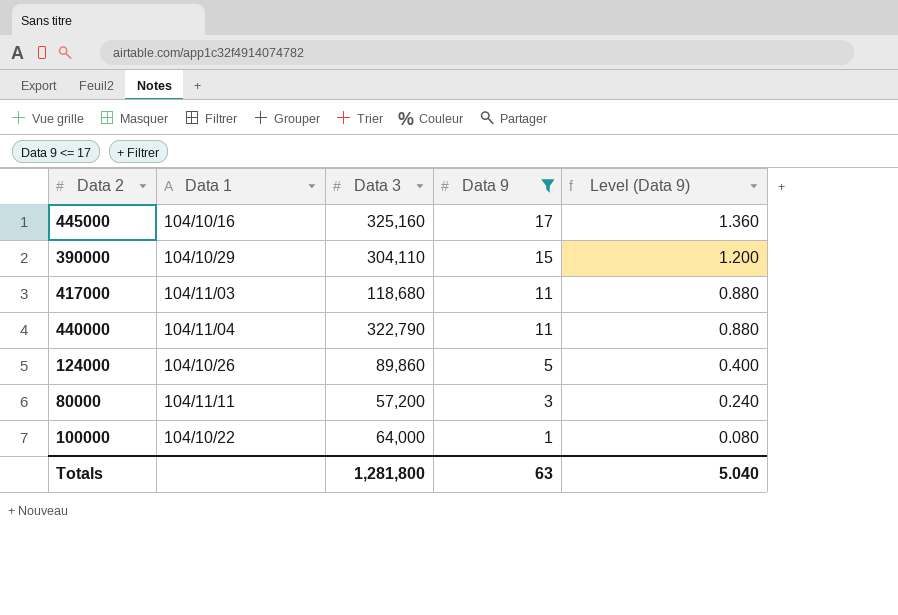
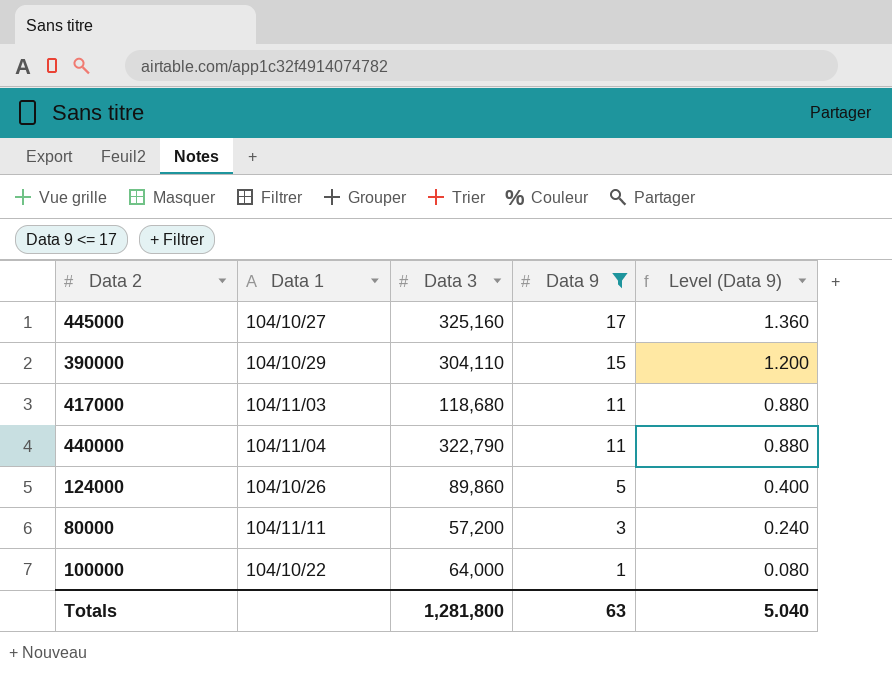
445000 | Data 1: 104/10/16 -> 104/10/27

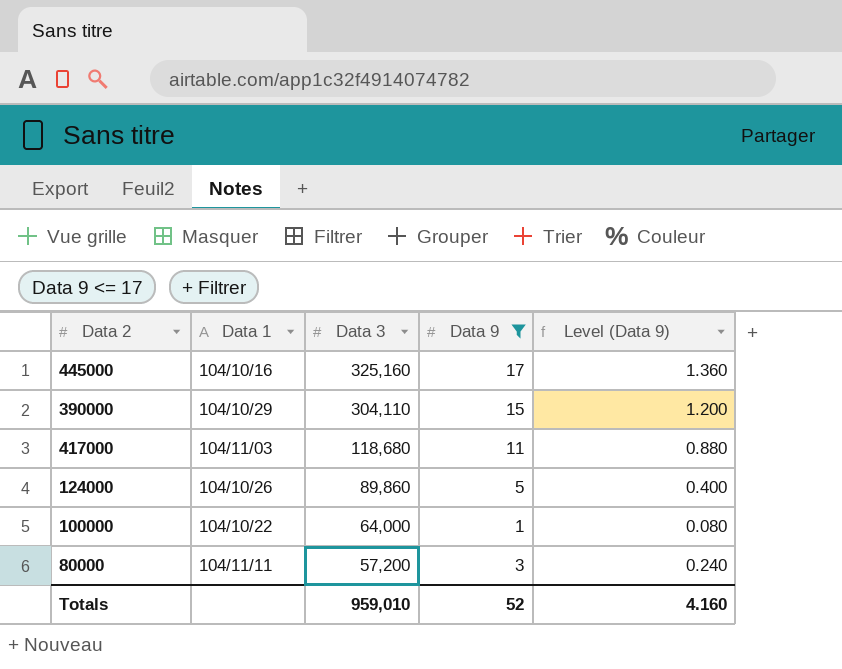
row order: Data 9 descending -> Data 3 descending
row 440000: 104/11/04 | 322,790 | 11 | 0.880 -> none
445000 | Data 1: 104/10/27 -> 104/10/16
Totals | Data 3: 1,281,800 -> 959,010
Totals | Data 9: 63 -> 52
Totals | Level (Data 9): 5.040 -> 4.160

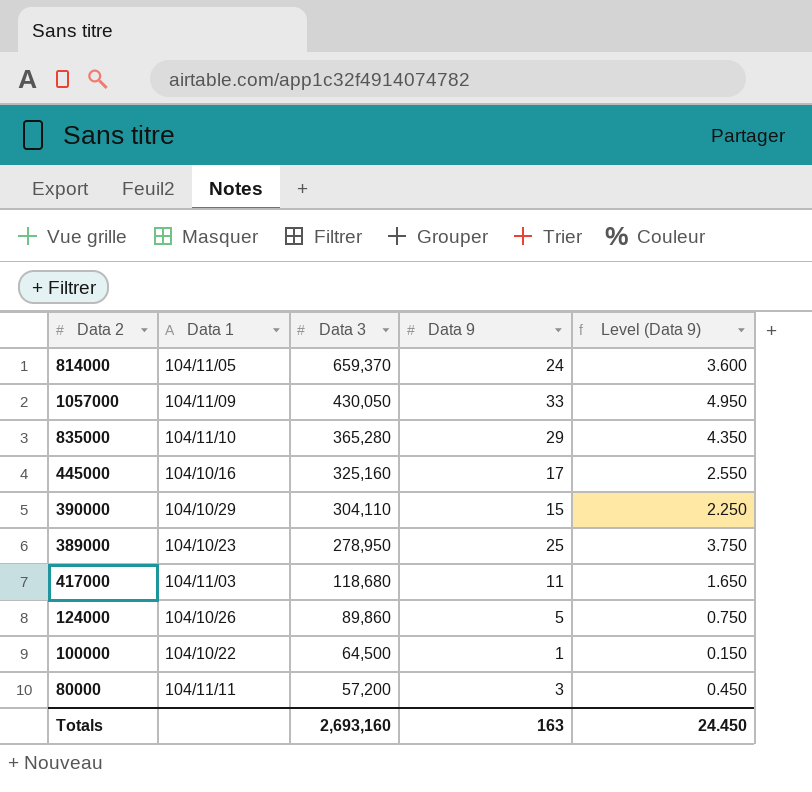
filter: Data 9 <= 17 -> none
column Level (Data 9) | formula: [Data 9] * 0.08 -> [Data 9] * 0.15
100000 | Data 3: 64,000 -> 64,500
Totals | Data 3: 959,010 -> 2,693,160
Totals | Data 9: 52 -> 163
Totals | Level (Data 9): 4.160 -> 24.450

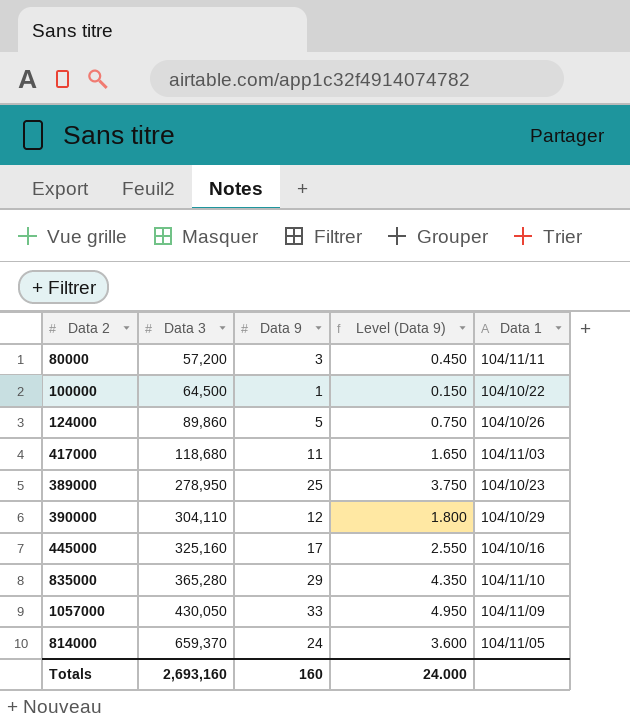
row order: Data 3 descending -> Data 3 ascending
column Data 1 | position: 2 -> 5
390000 | Data 9: 15 -> 12
390000 | Level (Data 9): 2.250 -> 1.800
Totals | Data 9: 163 -> 160
Totals | Level (Data 9): 24.450 -> 24.000

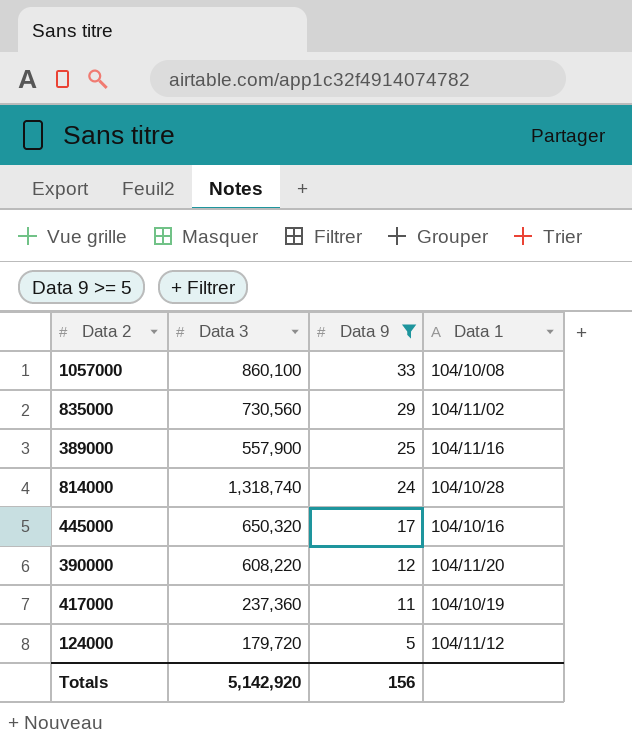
filter: none -> Data 9 >= 5
row order: Data 3 ascending -> Data 9 descending
column Level (Data 9) | formula: [Data 9] * 0.15 -> none
1057000 | Data 3: 430,050 -> 860,100
1057000 | Data 1: 104/11/09 -> 104/10/08
835000 | Data 3: 365,280 -> 730,560
835000 | Data 1: 104/11/10 -> 104/11/02
389000 | Data 3: 278,950 -> 557,900
389000 | Data 1: 104/10/23 -> 104/11/16
814000 | Data 3: 659,370 -> 1,318,740
814000 | Data 1: 104/11/05 -> 104/10/28
445000 | Data 3: 325,160 -> 650,320
390000 | Data 3: 304,110 -> 608,220
390000 | Data 1: 104/10/29 -> 104/11/20
417000 | Data 3: 118,680 -> 237,360
417000 | Data 1: 104/11/03 -> 104/10/19
124000 | Data 3: 89,860 -> 179,720
124000 | Data 1: 104/10/26 -> 104/11/12
Totals | Data 3: 2,693,160 -> 5,142,920
Totals | Data 9: 160 -> 156

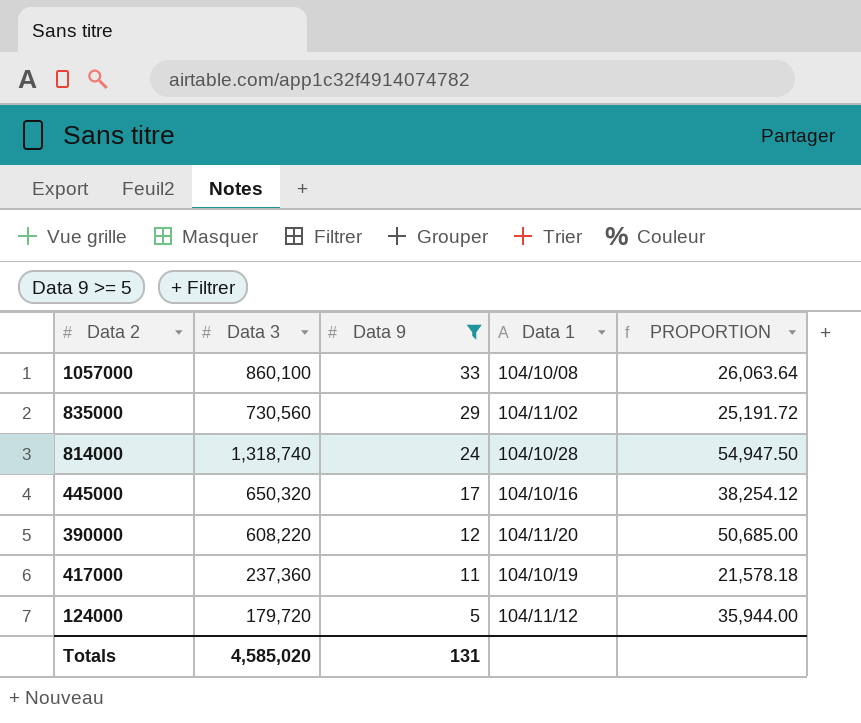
column PROPORTION | formula: none -> [Data 3] / [Data 9]
row 389000: 557,900 | 25 | 104/11/16 -> none
Totals | Data 3: 5,142,920 -> 4,585,020
Totals | Data 9: 156 -> 131

